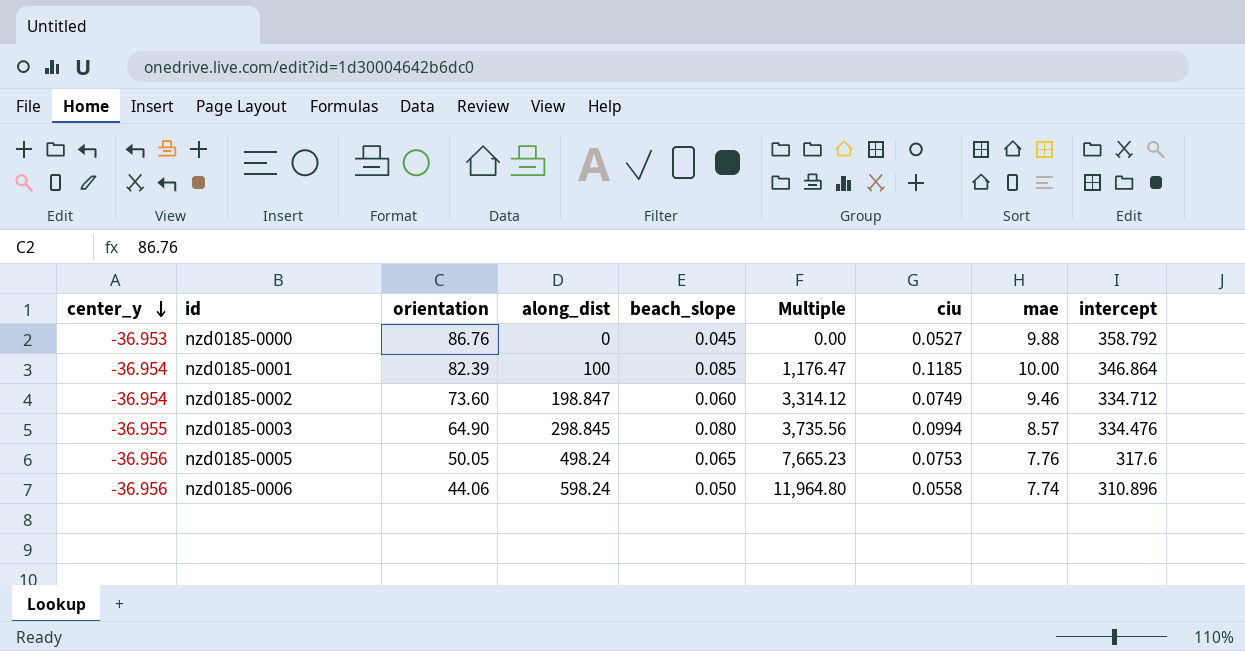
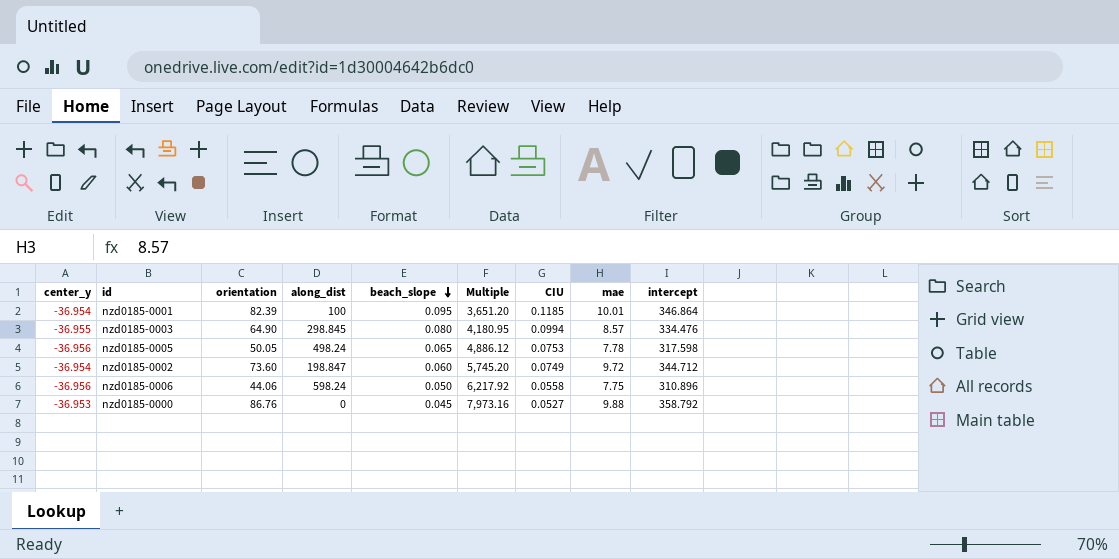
row order: center_y descending -> beach_slope descending
column Multiple | formula: [along_dist] / [beach_slope] -> [intercept] / [beach_slope]
column name: ciu -> CIU
nzd0185-0001 | beach_slope: 0.085 -> 0.095
nzd0185-0001 | mae: 10.00 -> 10.01
nzd0185-0005 | mae: 7.76 -> 7.78
nzd0185-0005 | intercept: 317.6 -> 317.598
nzd0185-0002 | mae: 9.46 -> 9.72
nzd0185-0002 | intercept: 334.712 -> 344.712
nzd0185-0006 | mae: 7.74 -> 7.75

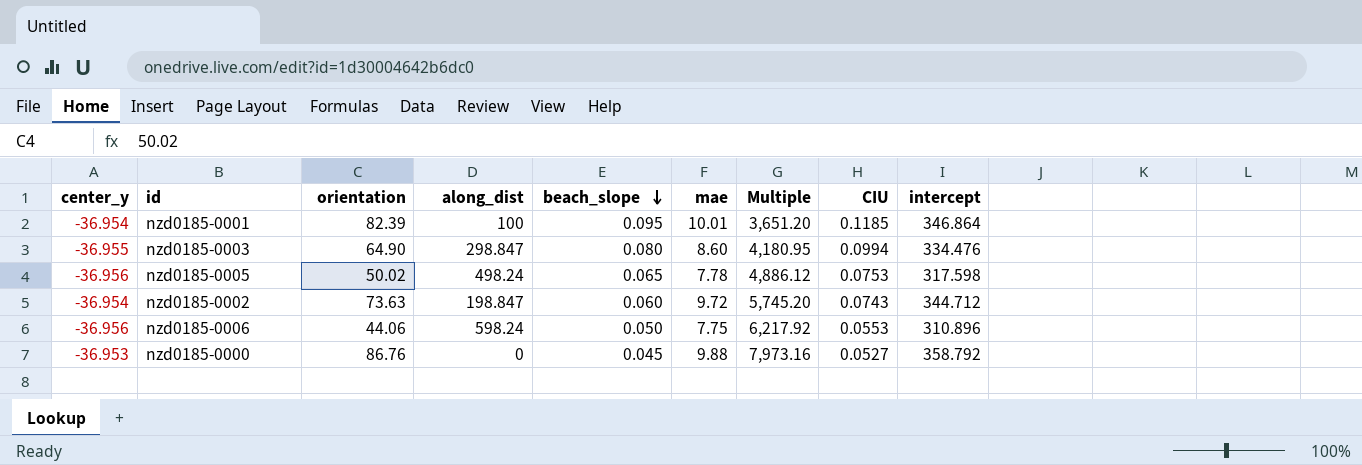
column mae | position: 8 -> 6
nzd0185-0003 | along_dist: 298.845 -> 298.847
nzd0185-0003 | mae: 8.57 -> 8.60
nzd0185-0005 | orientation: 50.05 -> 50.02
nzd0185-0002 | orientation: 73.60 -> 73.63
nzd0185-0002 | CIU: 0.0749 -> 0.0743
nzd0185-0006 | CIU: 0.0558 -> 0.0553

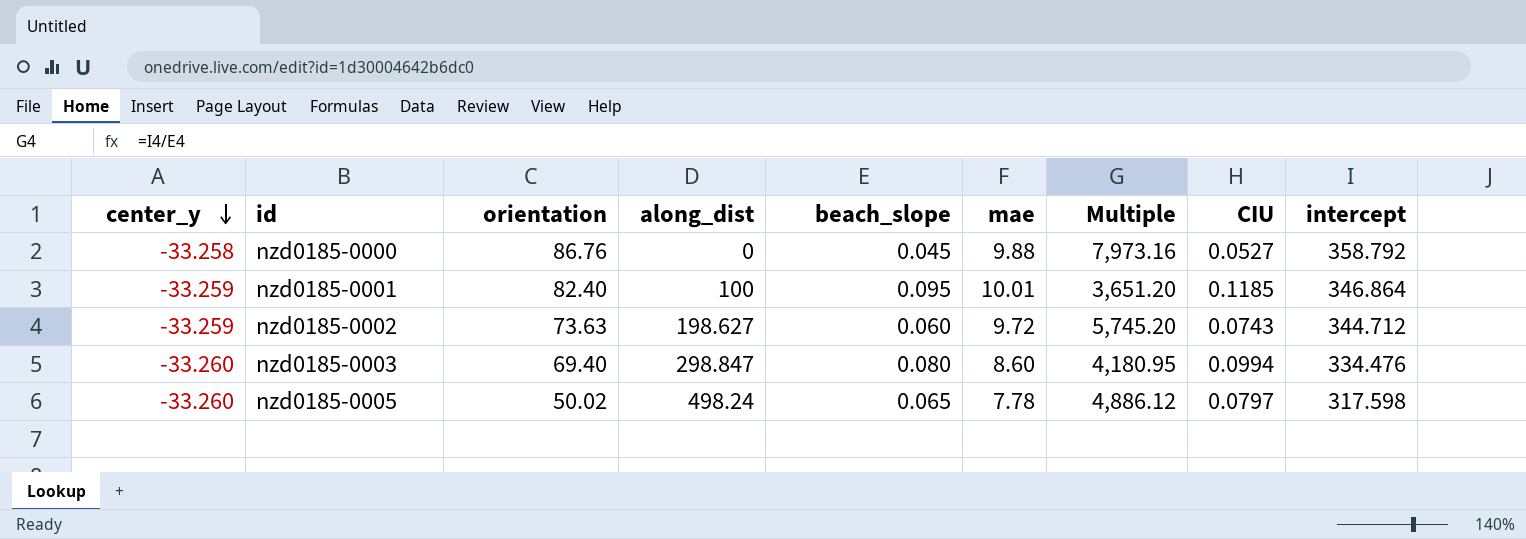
row order: beach_slope descending -> center_y descending
row nzd0185-0006: -36.956 | 44.06 | 598.24 | 0.050 | 7.75 | 6,217.92 | 0.0553 | 310.896 -> none
nzd0185-0000 | center_y: -36.953 -> -33.258
nzd0185-0001 | center_y: -36.954 -> -33.259
nzd0185-0001 | orientation: 82.39 -> 82.40
nzd0185-0002 | center_y: -36.954 -> -33.259
nzd0185-0002 | along_dist: 198.847 -> 198.627
nzd0185-0003 | center_y: -36.955 -> -33.260
nzd0185-0003 | orientation: 64.90 -> 69.40
nzd0185-0005 | center_y: -36.956 -> -33.260
nzd0185-0005 | CIU: 0.0753 -> 0.0797

